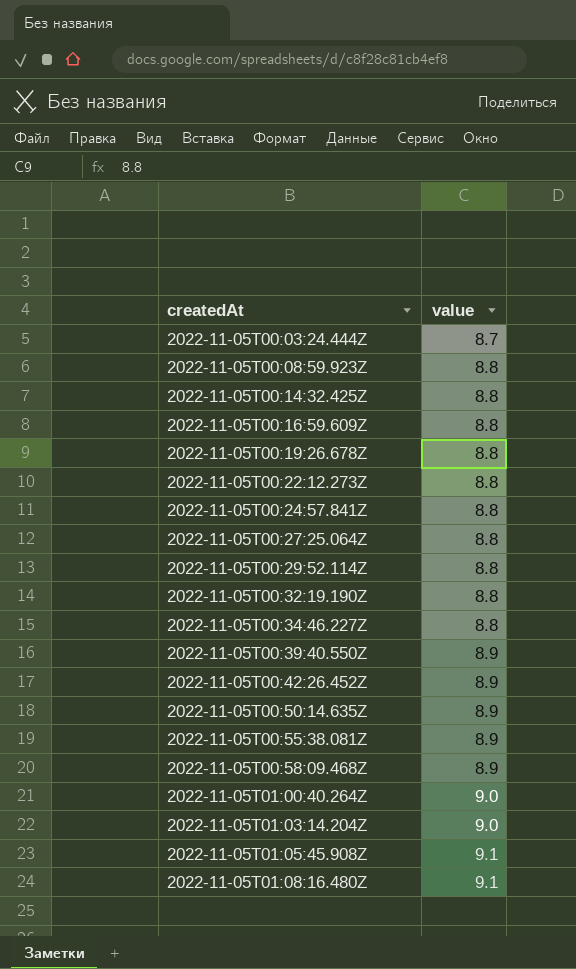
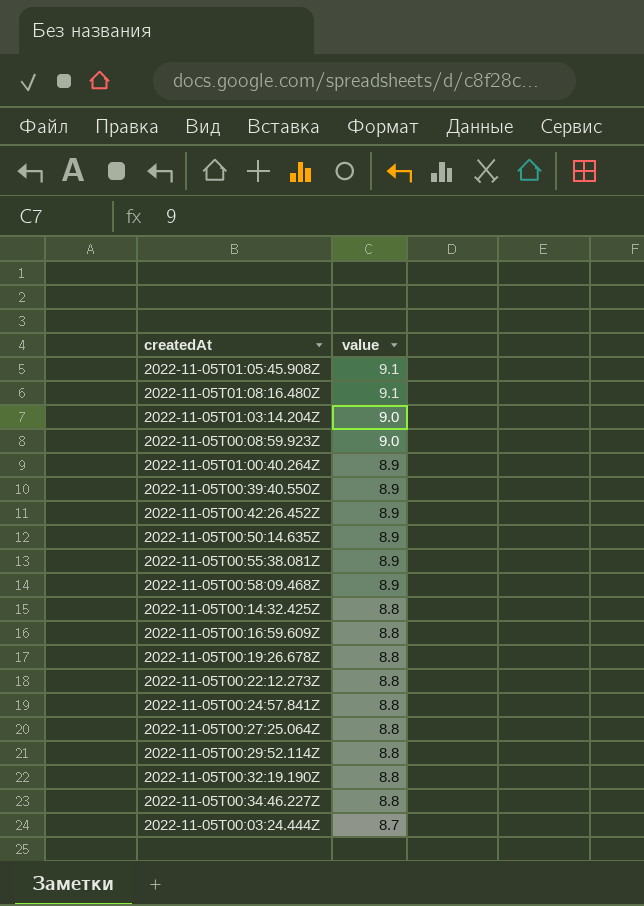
row order: createdAt ascending -> value descending
2022-11-05T00:08:59.923Z | value: 8.8 -> 9.0
2022-11-05T01:00:40.264Z | value: 9.0 -> 8.9

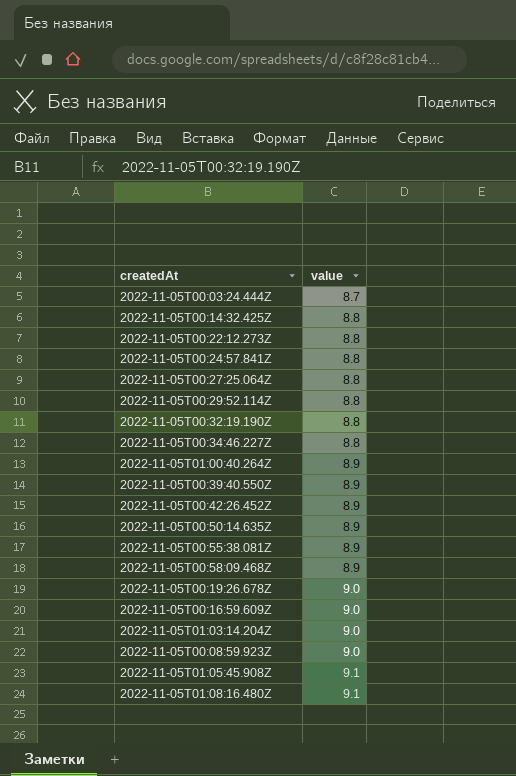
row order: value descending -> value ascending
2022-11-05T00:19:26.678Z | value: 8.8 -> 9.0
2022-11-05T00:16:59.609Z | value: 8.8 -> 9.0

